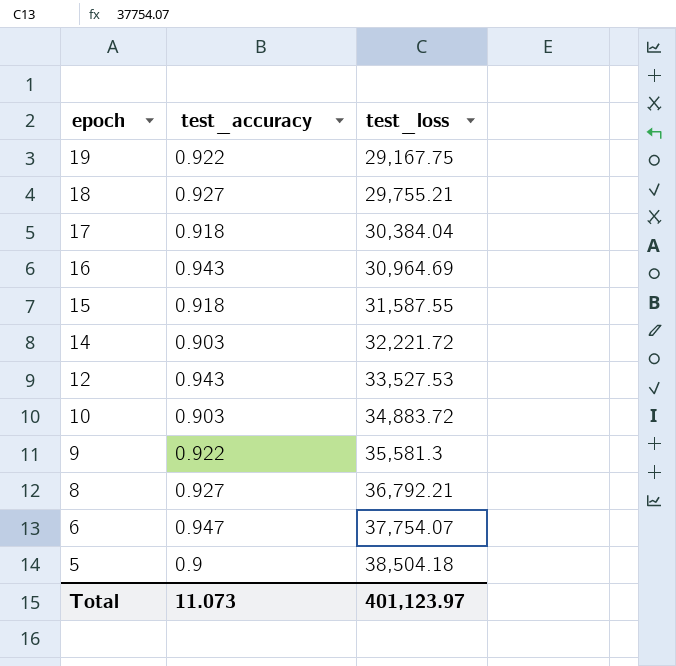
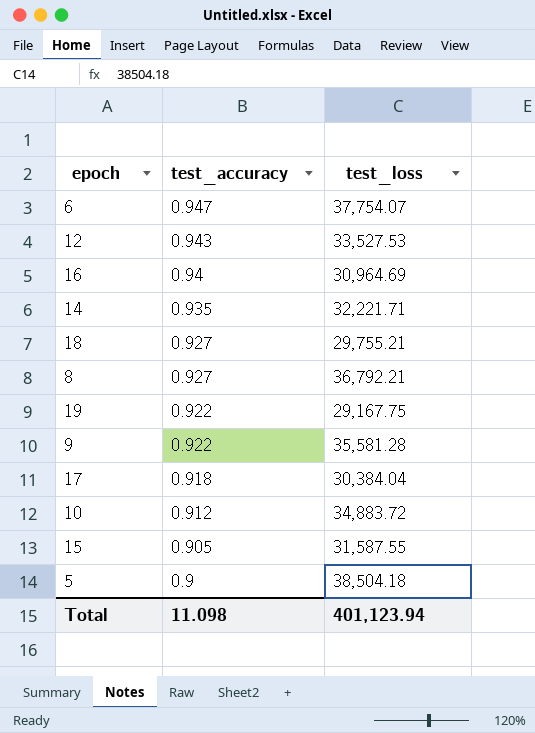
row order: epoch descending -> test_accuracy descending
16 | test_accuracy: 0.943 -> 0.94
14 | test_accuracy: 0.903 -> 0.935
14 | test_loss: 32,221.72 -> 32,221.71
9 | test_loss: 35,581.3 -> 35,581.28
10 | test_accuracy: 0.903 -> 0.912
15 | test_accuracy: 0.918 -> 0.905
Total | test_accuracy: 11.073 -> 11.098
Total | test_loss: 401,123.97 -> 401,123.94

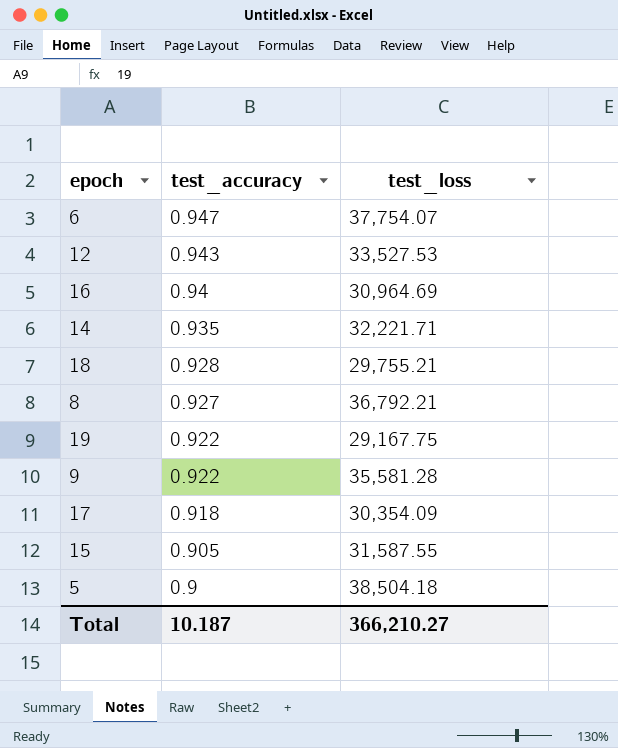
row 10: 0.912 | 34,883.72 -> none
18 | test_accuracy: 0.927 -> 0.928
17 | test_loss: 30,384.04 -> 30,354.09
Total | test_accuracy: 11.098 -> 10.187
Total | test_loss: 401,123.94 -> 366,210.27

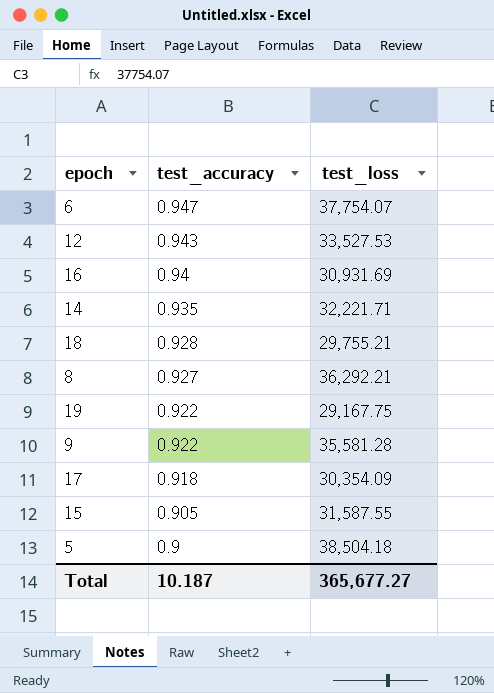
16 | test_loss: 30,964.69 -> 30,931.69
8 | test_loss: 36,792.21 -> 36,292.21
Total | test_loss: 366,210.27 -> 365,677.27

